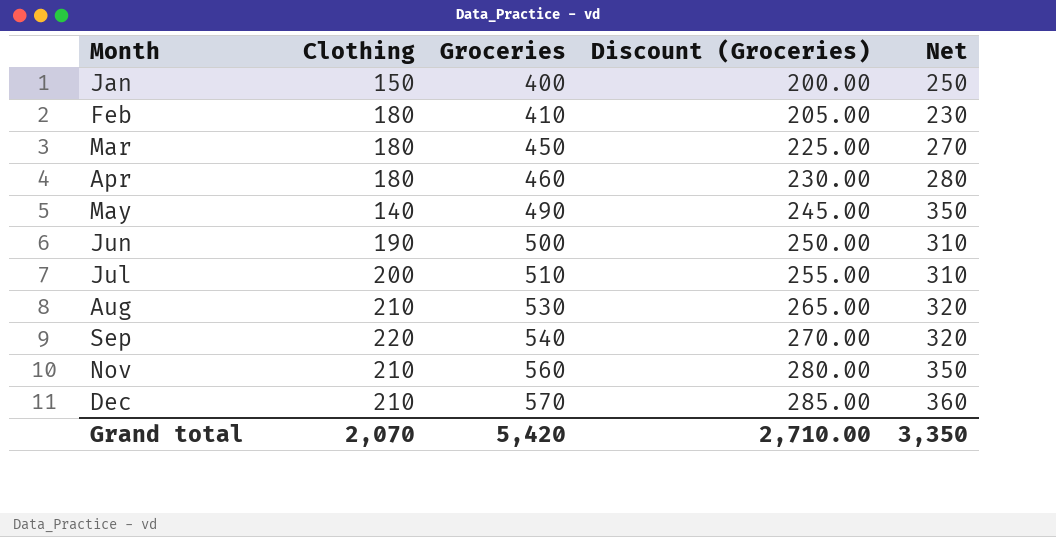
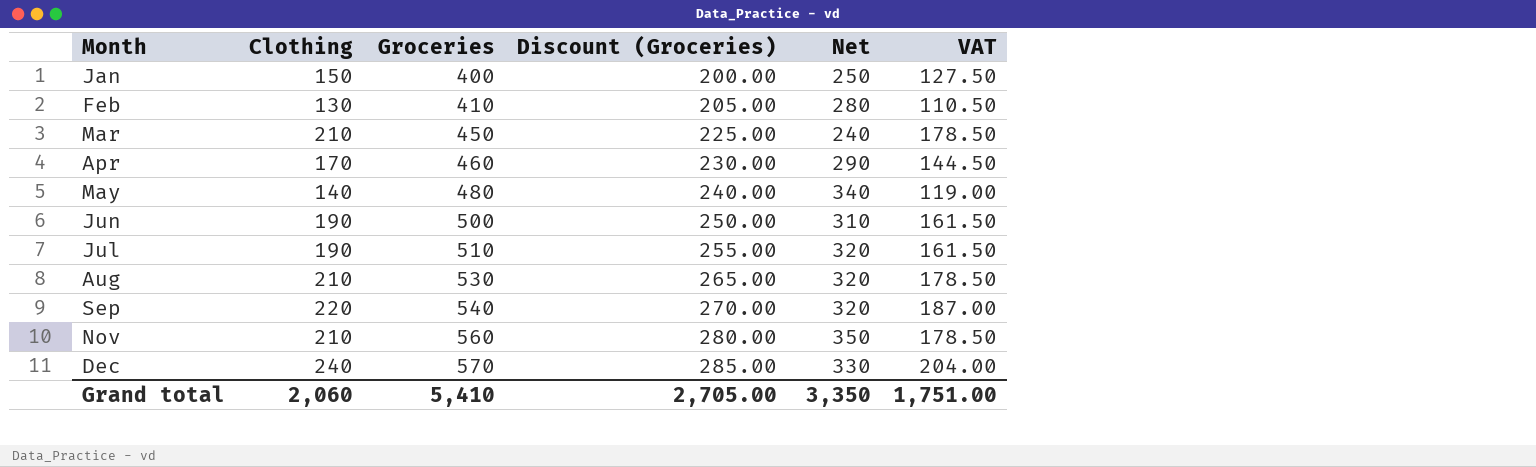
column VAT | formula: none -> [Clothing] * 0.85
Feb | Clothing: 180 -> 130
Feb | Net: 230 -> 280
Mar | Clothing: 180 -> 210
Mar | Net: 270 -> 240
Apr | Clothing: 180 -> 170
Apr | Net: 280 -> 290
May | Groceries: 490 -> 480
May | Discount (Groceries): 245.00 -> 240.00
May | Net: 350 -> 340
Jul | Clothing: 200 -> 190
Jul | Net: 310 -> 320
Dec | Clothing: 210 -> 240
Dec | Net: 360 -> 330
Grand total | Clothing: 2,070 -> 2,060
Grand total | Groceries: 5,420 -> 5,410
Grand total | Discount (Groceries): 2,710.00 -> 2,705.00

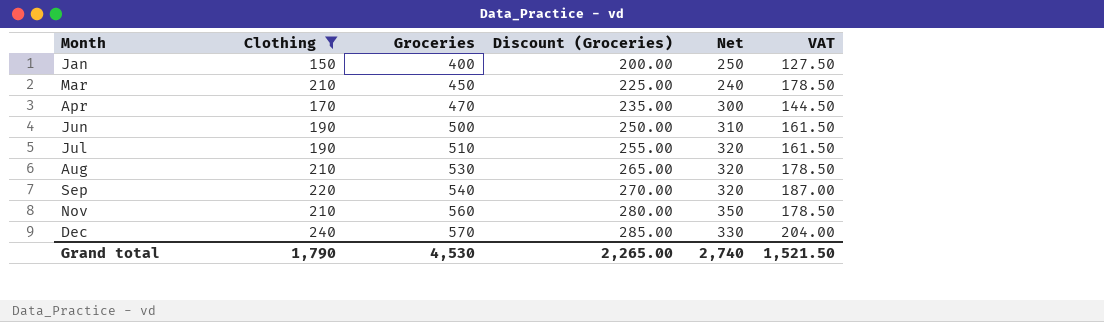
filter: none -> Clothing >= 150
Apr | Groceries: 460 -> 470
Apr | Discount (Groceries): 230.00 -> 235.00
Apr | Net: 290 -> 300
Grand total | Clothing: 2,060 -> 1,790
Grand total | Groceries: 5,410 -> 4,530
Grand total | Discount (Groceries): 2,705.00 -> 2,265.00
Grand total | Net: 3,350 -> 2,740
Grand total | VAT: 1,751.00 -> 1,521.50

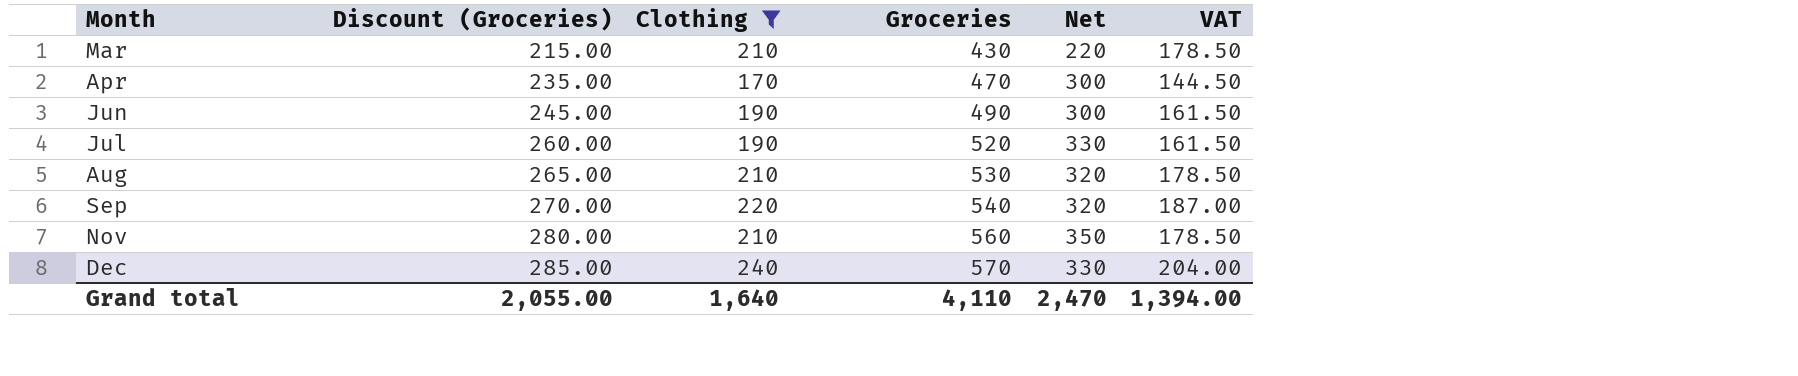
column Discount (Groceries) | position: 4 -> 2
row Jan: 150 | 400 | 200.00 | 250 | 127.50 -> none
Mar | Discount (Groceries): 225.00 -> 215.00
Mar | Groceries: 450 -> 430
Mar | Net: 240 -> 220
Jun | Discount (Groceries): 250.00 -> 245.00
Jun | Groceries: 500 -> 490
Jun | Net: 310 -> 300
Jul | Discount (Groceries): 255.00 -> 260.00
Jul | Groceries: 510 -> 520
Jul | Net: 320 -> 330
Grand total | Discount (Groceries): 2,265.00 -> 2,055.00
Grand total | Clothing: 1,790 -> 1,640
Grand total | Groceries: 4,530 -> 4,110
Grand total | Net: 2,740 -> 2,470
Grand total | VAT: 1,521.50 -> 1,394.00

